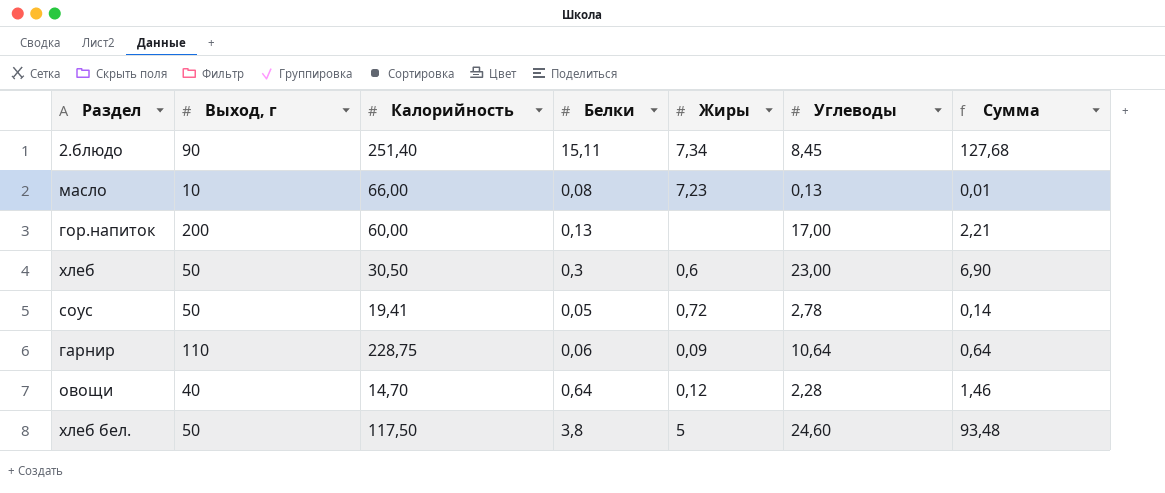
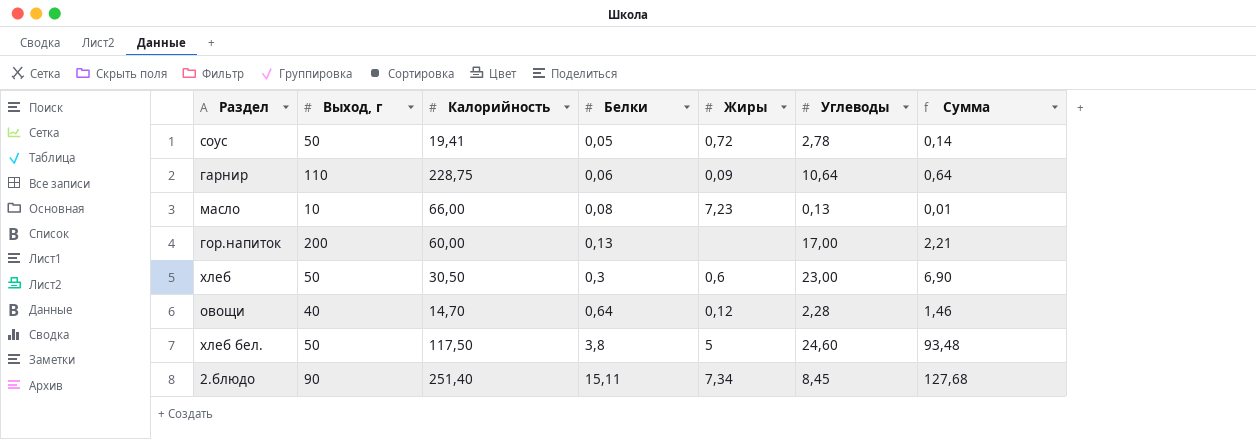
row order: none -> Белки ascending

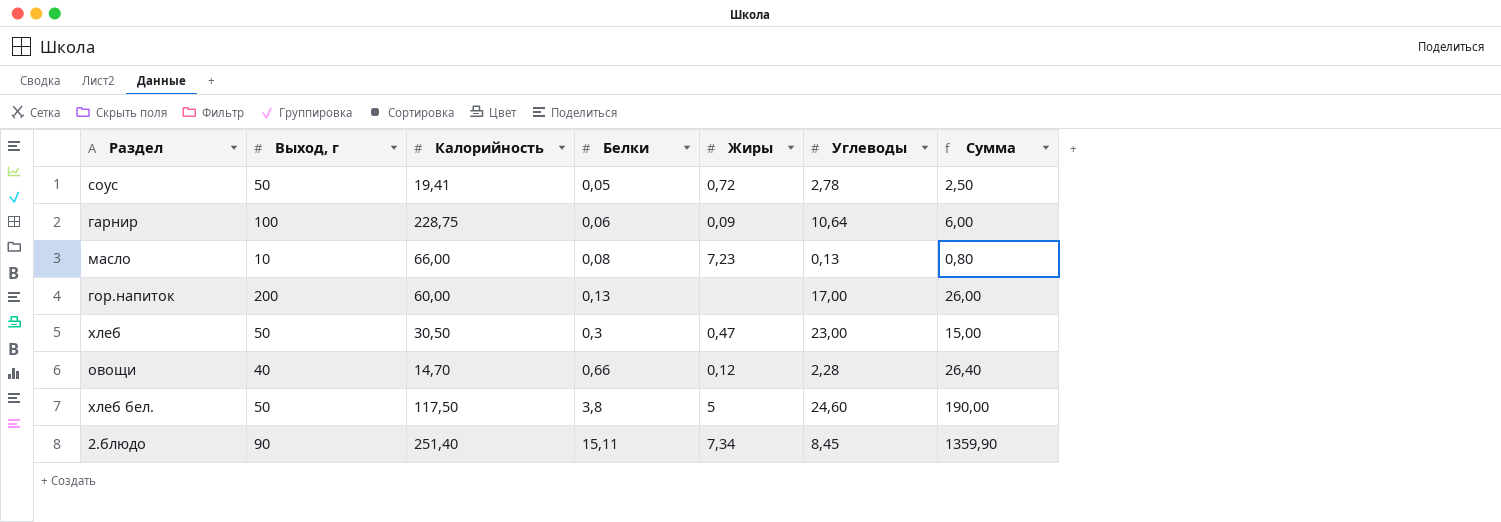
column Сумма | formula: [Белки] * [Углеводы] -> [Выход, г] * [Белки]
гарнир | Выход, г: 110 -> 100
хлеб | Жиры: 0,6 -> 0,47
овощи | Белки: 0,64 -> 0,66

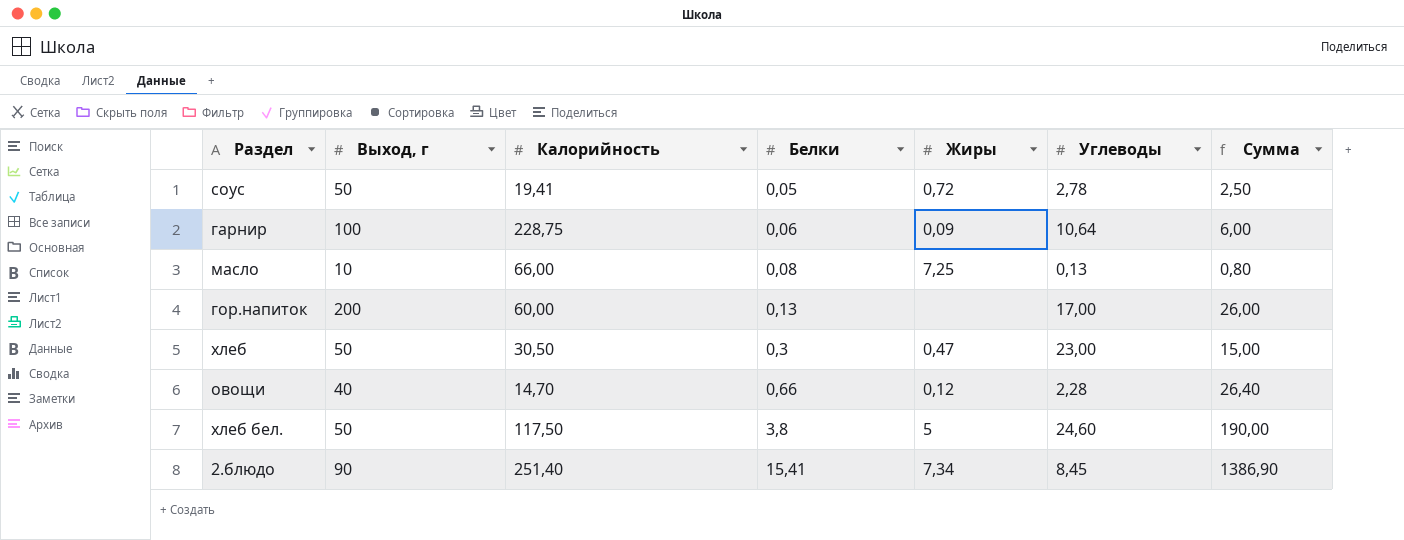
масло | Жиры: 7,23 -> 7,25
2.блюдо | Белки: 15,11 -> 15,41
2.блюдо | Сумма: 1359,90 -> 1386,90

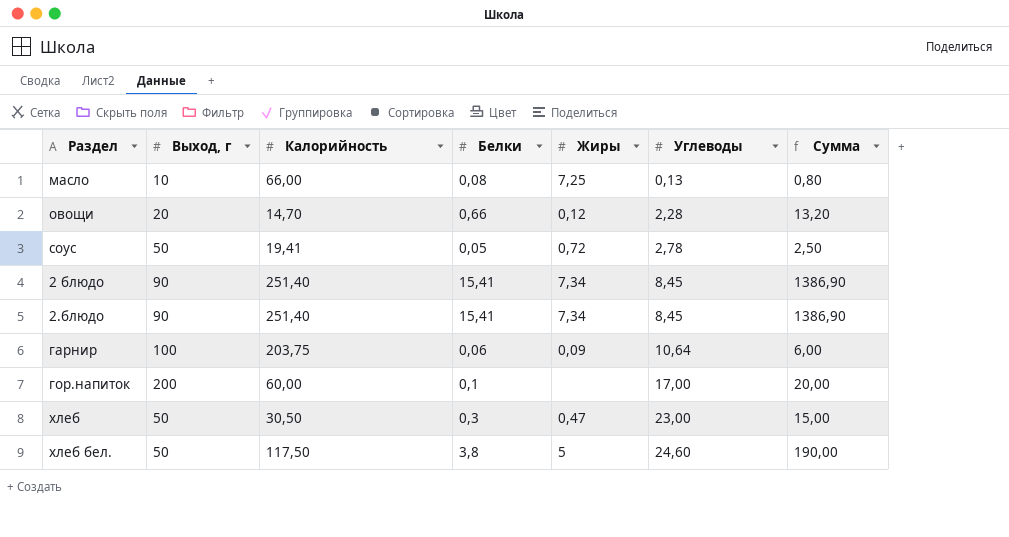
row order: Белки ascending -> Углеводы ascending
овощи | Выход, г: 40 -> 20
овощи | Сумма: 26,40 -> 13,20
row 2 блюдо: none -> 90 | 251,40 | 15,41 | 7,34 | 8,45 | 1386,90
гарнир | Калорийность: 228,75 -> 203,75
гор.напиток | Белки: 0,13 -> 0,1
гор.напиток | Сумма: 26,00 -> 20,00

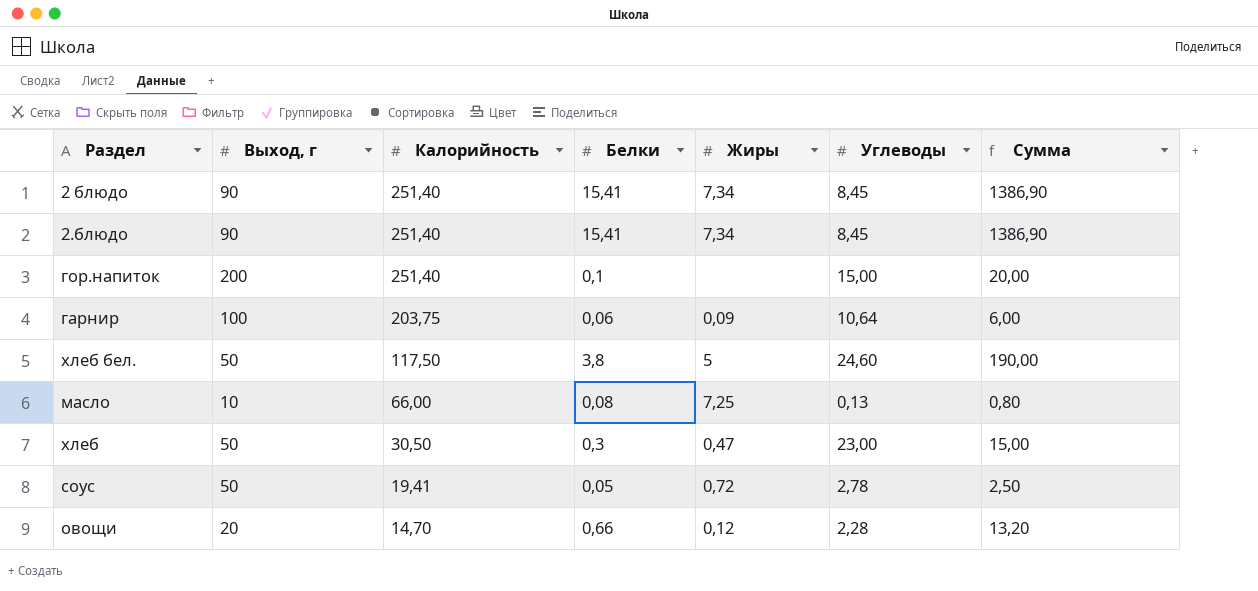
row order: Углеводы ascending -> Калорийность descending
гор.напиток | Калорийность: 60,00 -> 251,40
гор.напиток | Углеводы: 17,00 -> 15,00

